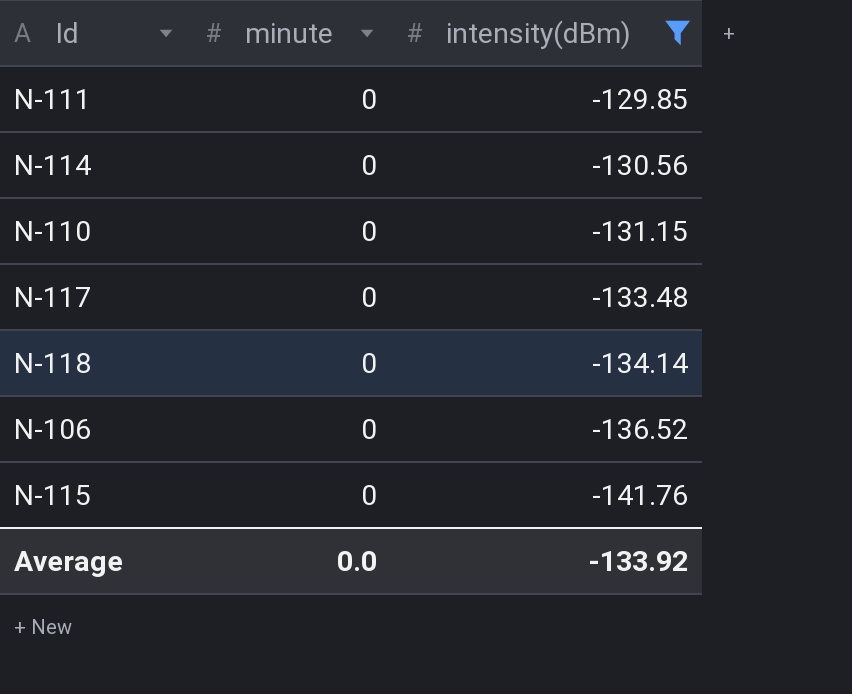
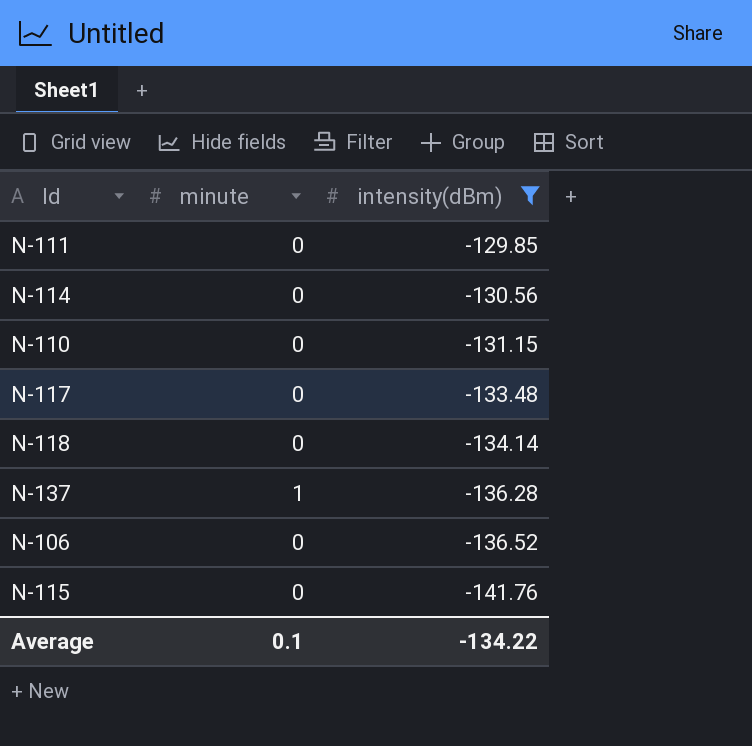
row N-137: none -> 1 | -136.28
Average | minute: 0.0 -> 0.1
Average | intensity(dBm): -133.92 -> -134.22

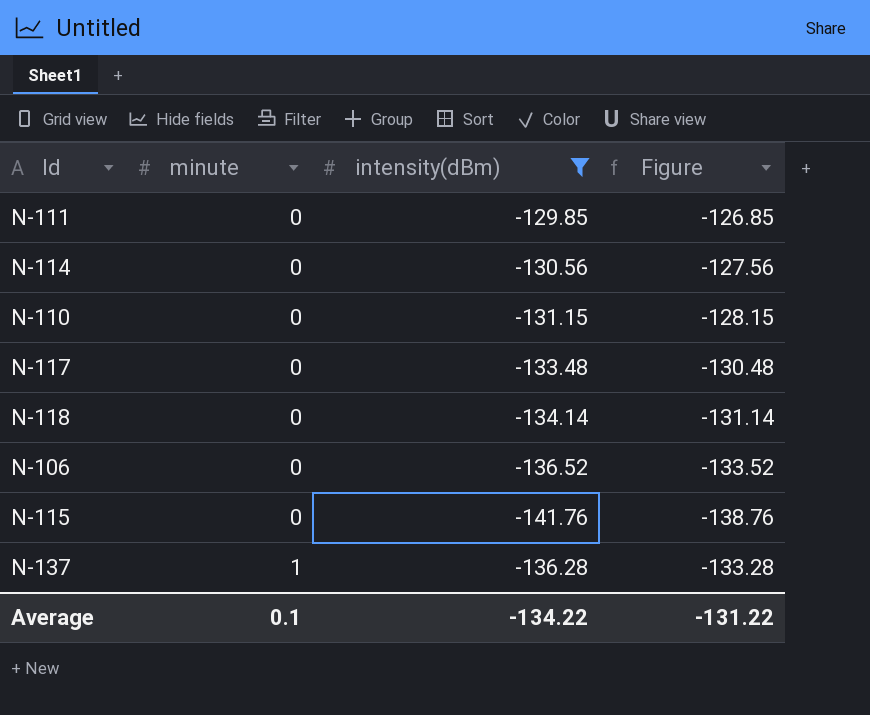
row order: intensity(dBm) descending -> minute ascending
column Figure | formula: none -> [intensity(dBm)] + 3

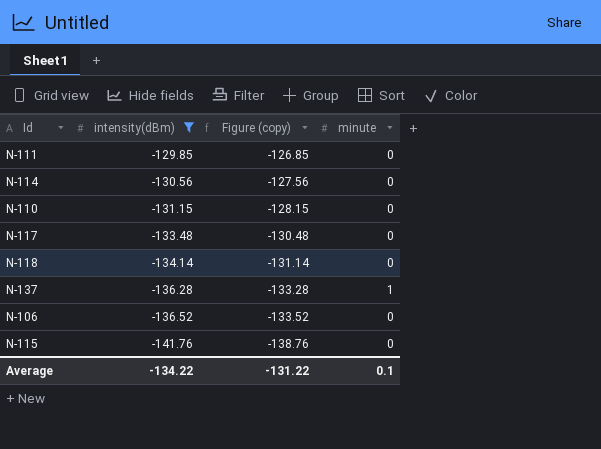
row order: minute ascending -> intensity(dBm) descending
column name: Figure -> Figure (copy)
column minute | position: 2 -> 4

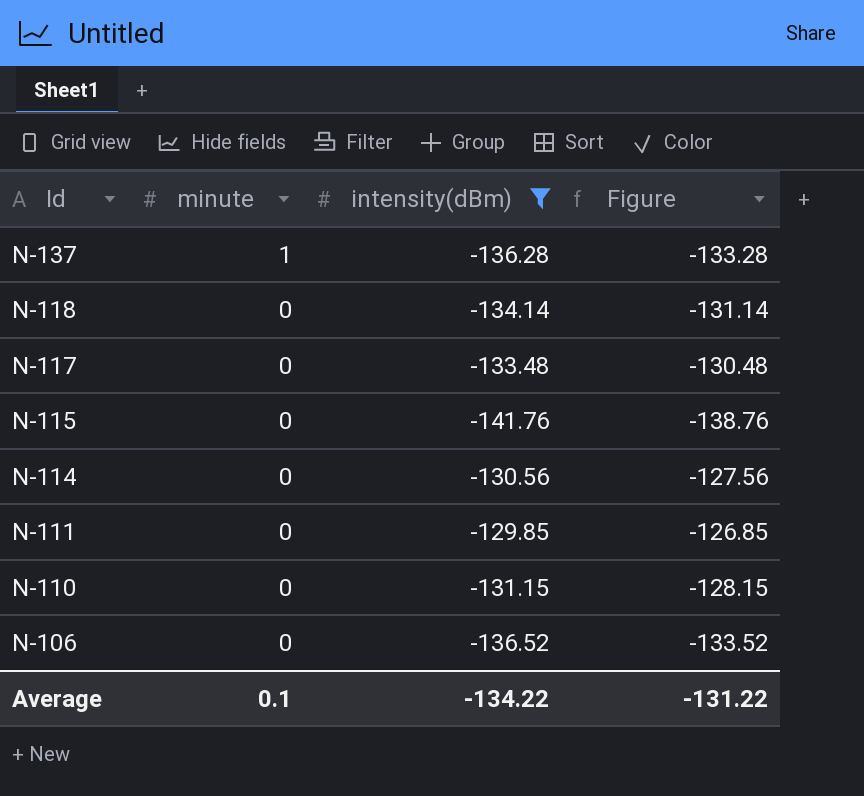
row order: intensity(dBm) descending -> Id descending
column minute | position: 4 -> 2
column name: Figure (copy) -> Figure

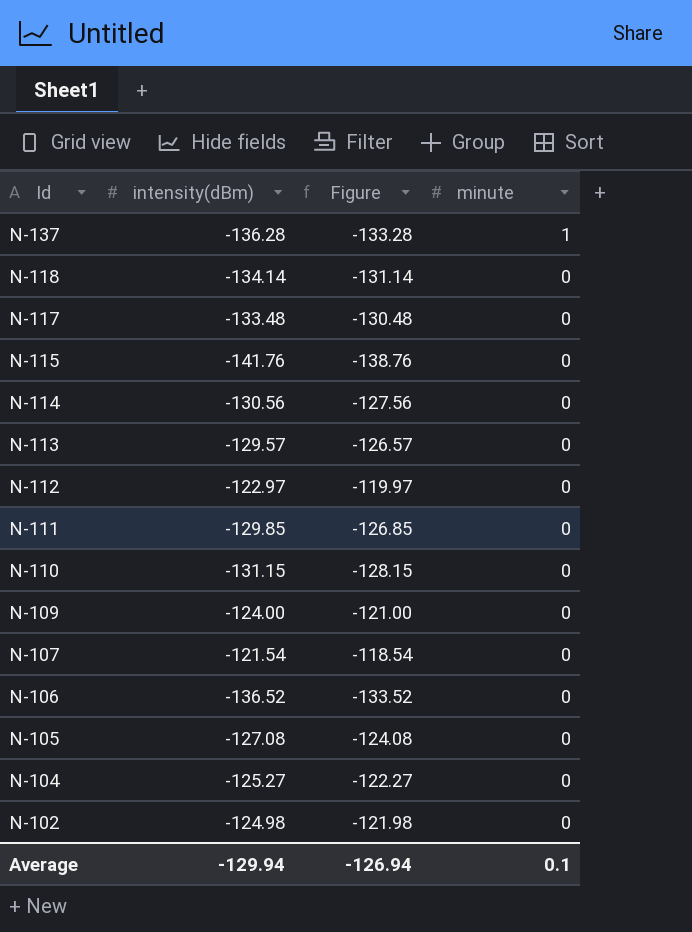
filter: intensity(dBm) <= -129.85 -> none
column minute | position: 2 -> 4
Average | intensity(dBm): -134.22 -> -129.94
Average | Figure: -131.22 -> -126.94

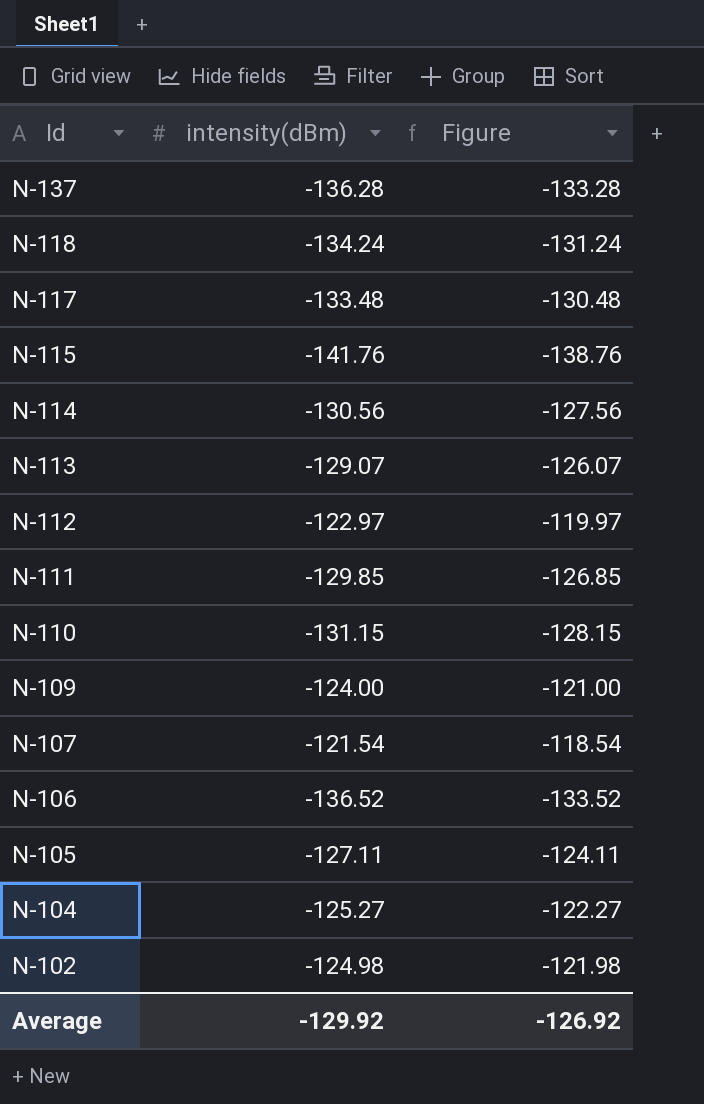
column minute | position: 4 -> none
N-118 | intensity(dBm): -134.14 -> -134.24
N-118 | Figure: -131.14 -> -131.24
N-113 | intensity(dBm): -129.57 -> -129.07
N-113 | Figure: -126.57 -> -126.07
N-105 | intensity(dBm): -127.08 -> -127.11
N-105 | Figure: -124.08 -> -124.11
Average | intensity(dBm): -129.94 -> -129.92
Average | Figure: -126.94 -> -126.92

